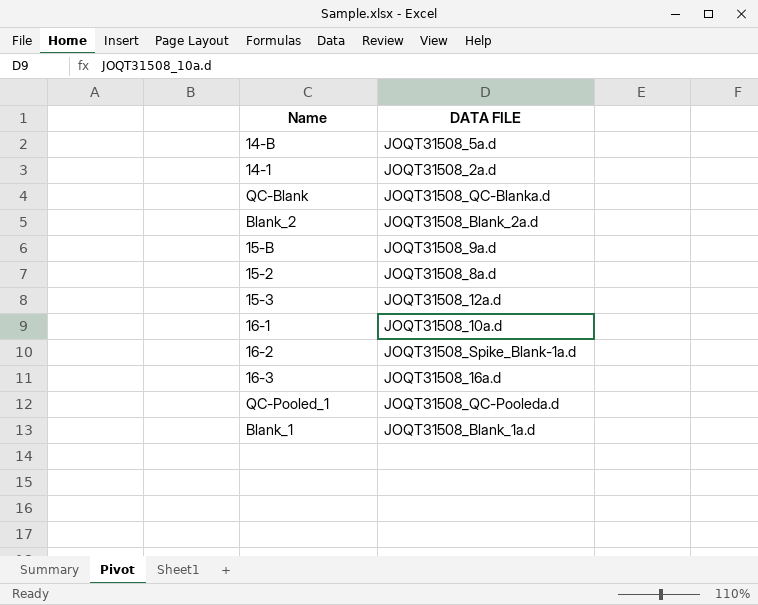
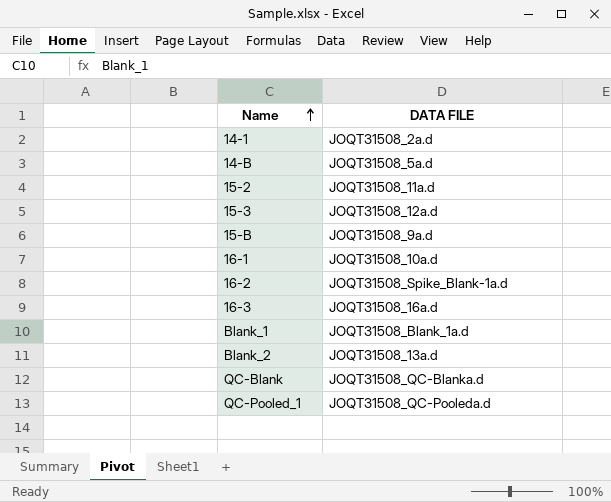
row order: none -> Name ascending
15-2 | DATA FILE: JOQT31508_8a.d -> JOQT31508_11a.d
Blank_2 | DATA FILE: JOQT31508_Blank_2a.d -> JOQT31508_13a.d

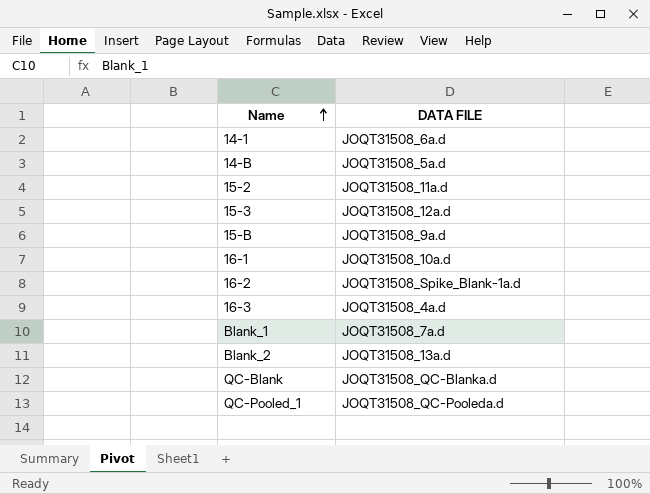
14-1 | DATA FILE: JOQT31508_2a.d -> JOQT31508_6a.d
16-3 | DATA FILE: JOQT31508_16a.d -> JOQT31508_4a.d
Blank_1 | DATA FILE: JOQT31508_Blank_1a.d -> JOQT31508_7a.d

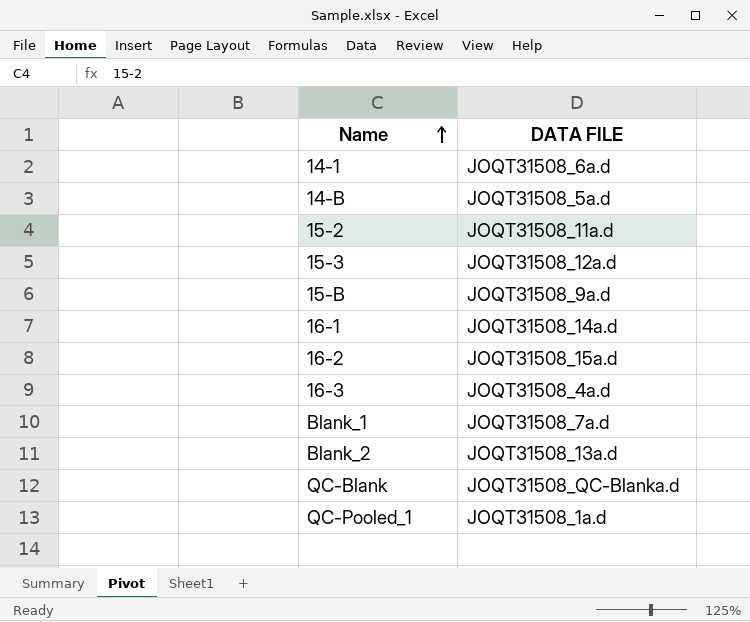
16-1 | DATA FILE: JOQT31508_10a.d -> JOQT31508_14a.d
16-2 | DATA FILE: JOQT31508_Spike_Blank-1a.d -> JOQT31508_15a.d
QC-Pooled_1 | DATA FILE: JOQT31508_QC-Pooleda.d -> JOQT31508_1a.d

